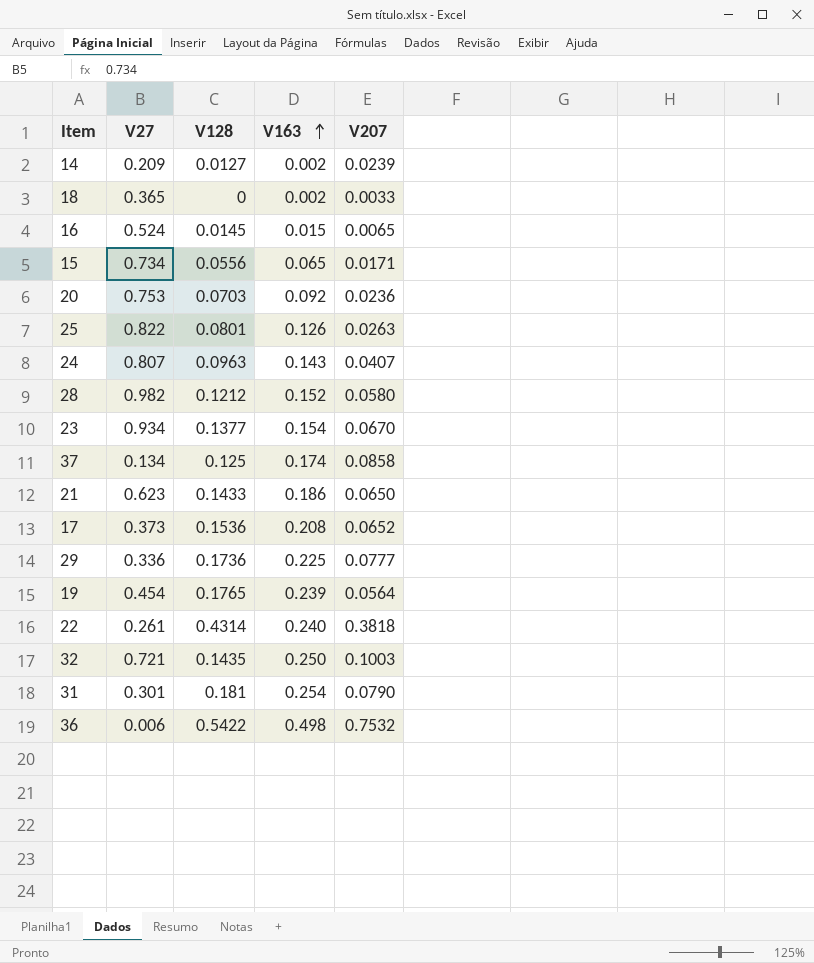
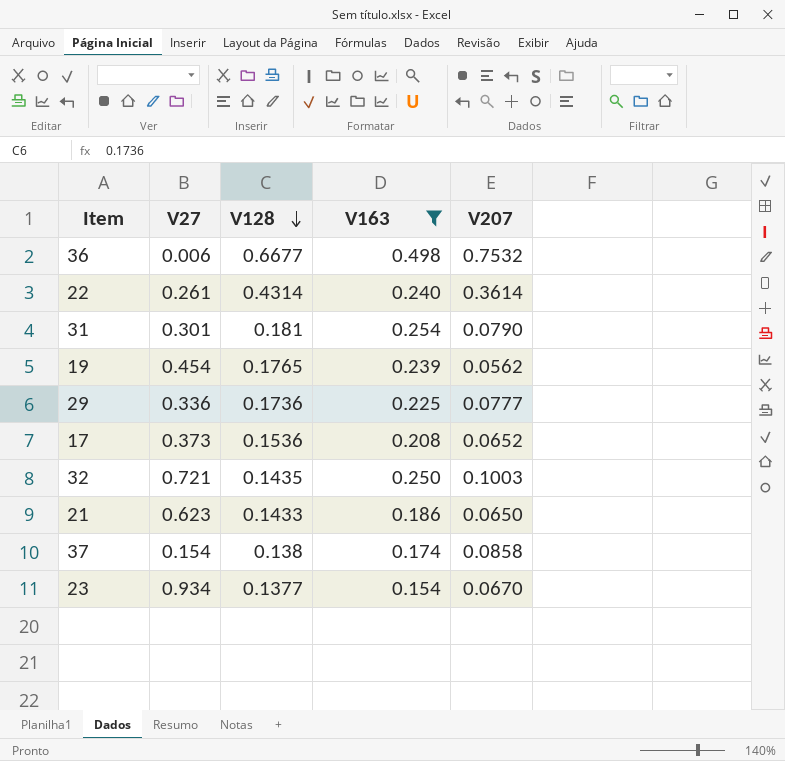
filter: none -> V163 >= 0.154
row order: V163 ascending -> V128 descending
36 | V128: 0.5422 -> 0.6677
22 | V207: 0.3818 -> 0.3614
19 | V207: 0.0564 -> 0.0562
37 | V27: 0.134 -> 0.154
37 | V128: 0.125 -> 0.138

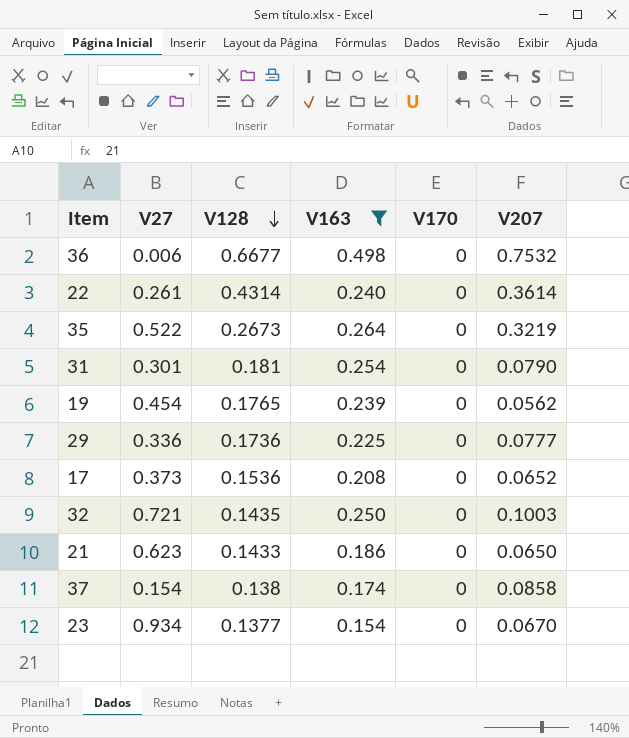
column V170 | position: none -> 5
row 35: none -> 0.522 | 0.2673 | 0.264 | 0 | 0.3219

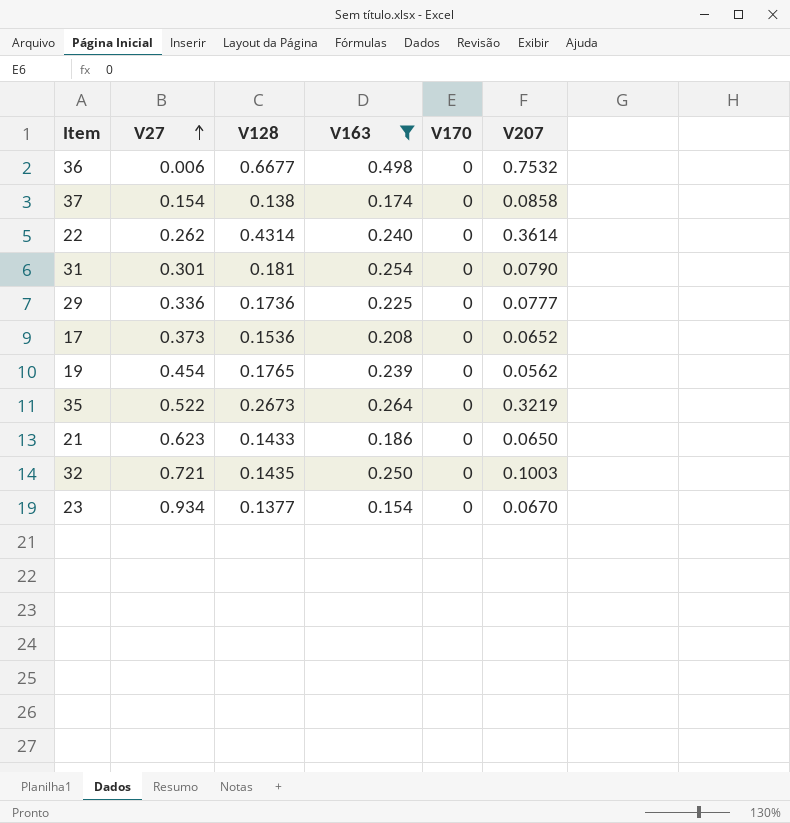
row order: V128 descending -> V27 ascending
22 | V27: 0.261 -> 0.262

